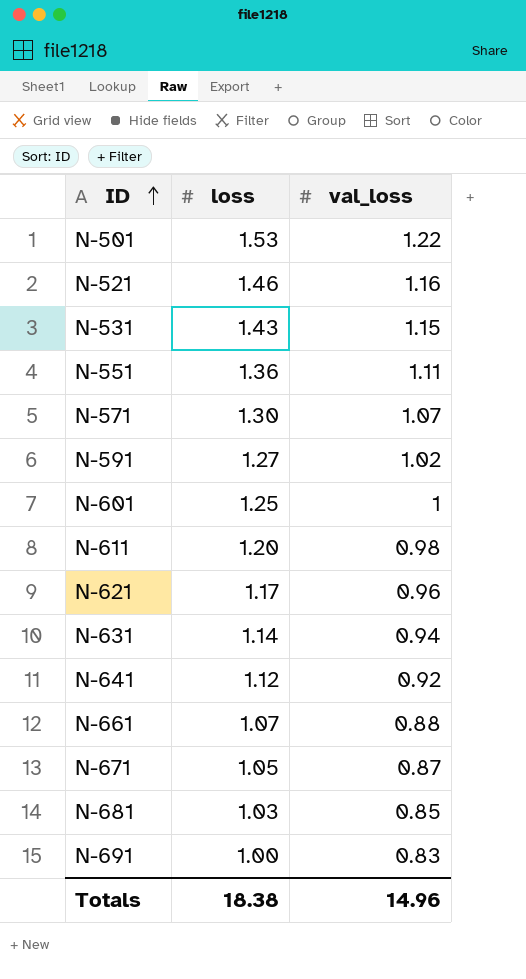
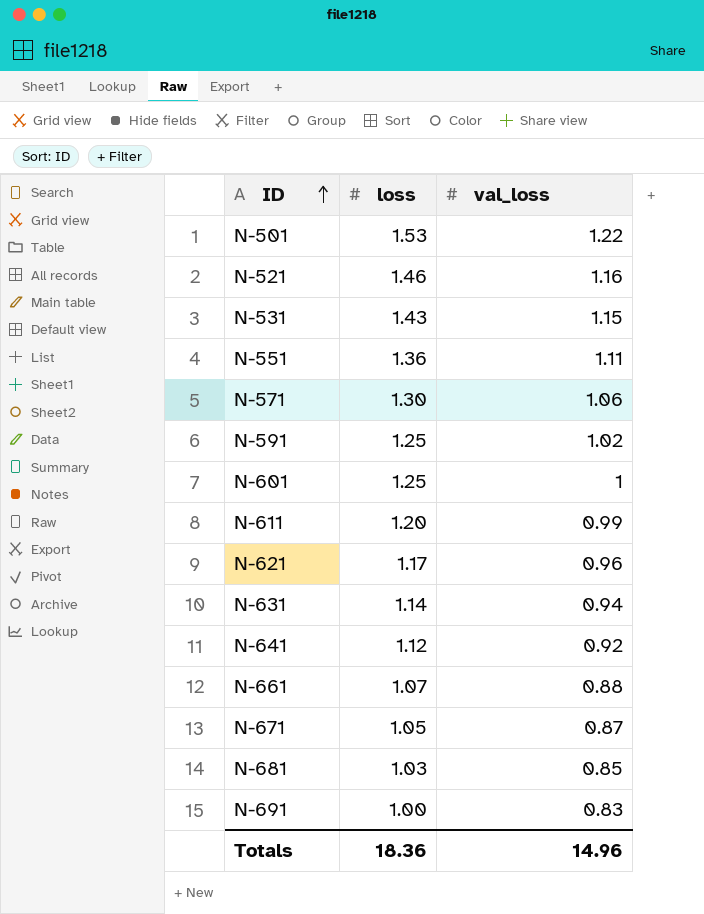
N-571 | val_loss: 1.07 -> 1.06
N-591 | loss: 1.27 -> 1.25
N-611 | val_loss: 0.98 -> 0.99
Totals | loss: 18.38 -> 18.36

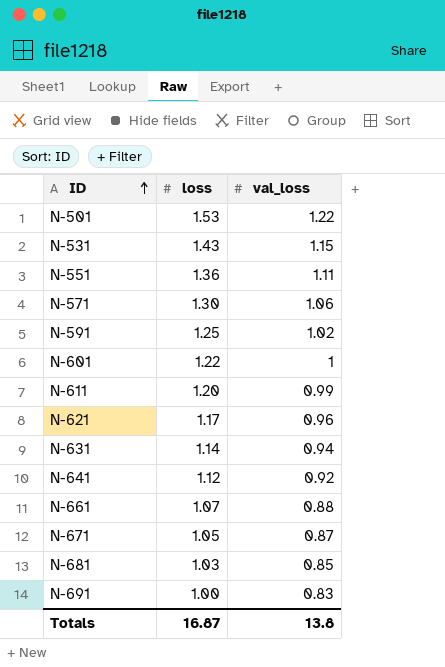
row N-521: 1.46 | 1.16 -> none
N-601 | loss: 1.25 -> 1.22
Totals | loss: 18.36 -> 16.87
Totals | val_loss: 14.96 -> 13.8

